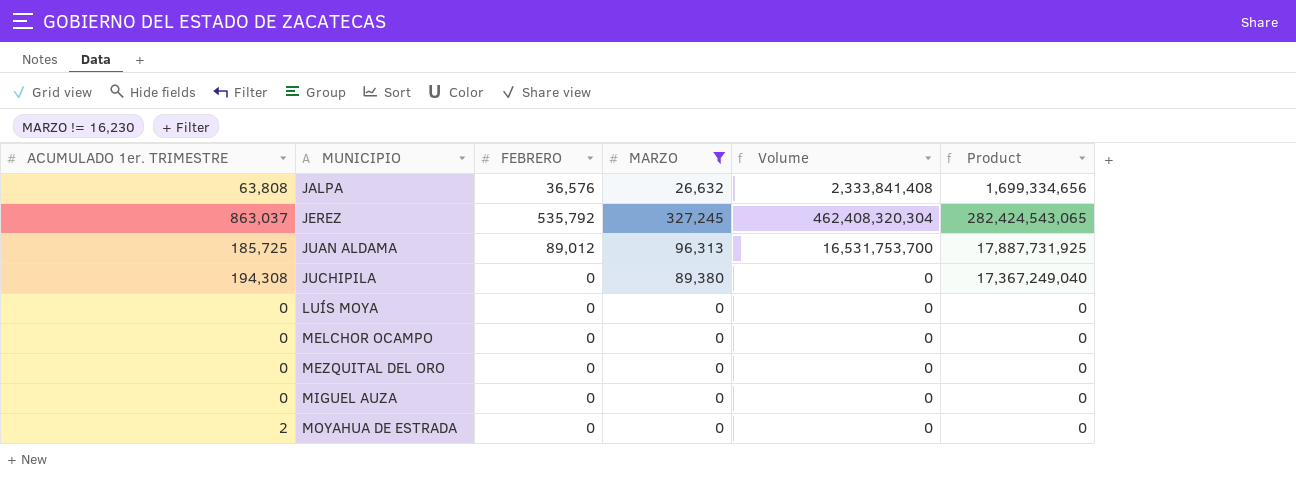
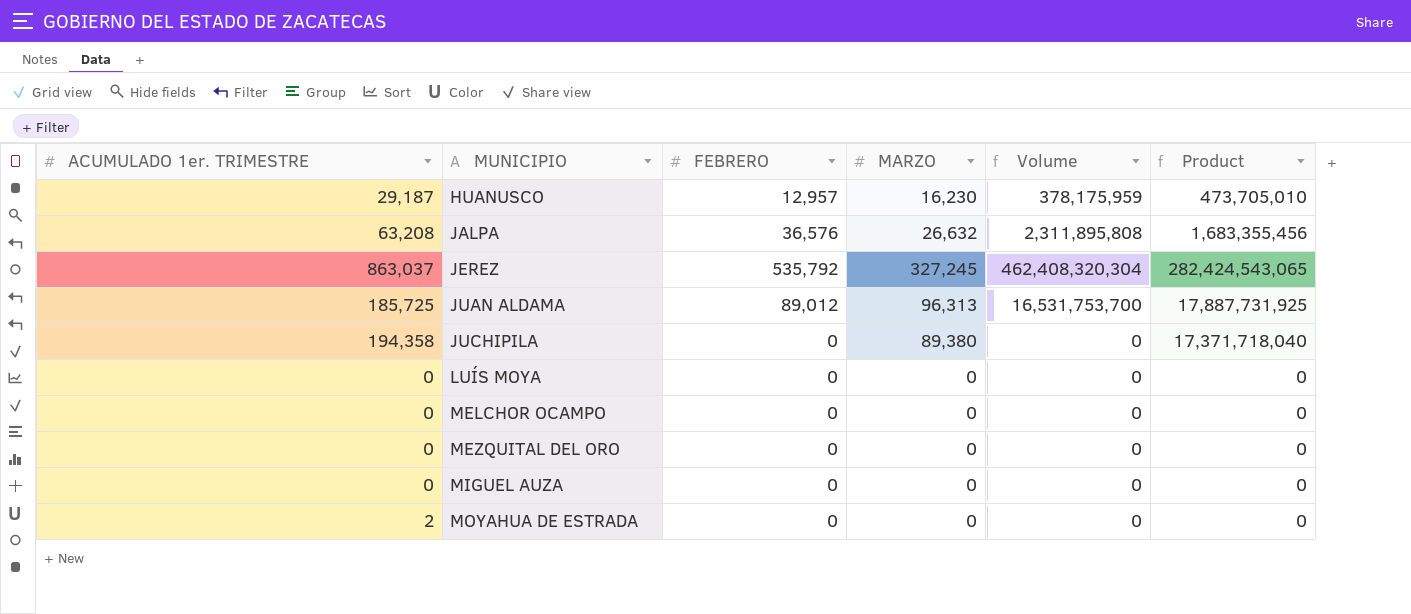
filter: MARZO != 16,230 -> none
JALPA | ACUMULADO 1er. TRIMESTRE: 63,808 -> 63,208
JALPA | Volume: 2,333,841,408 -> 2,311,895,808
JALPA | Product: 1,699,334,656 -> 1,683,355,456
JUCHIPILA | ACUMULADO 1er. TRIMESTRE: 194,308 -> 194,358
JUCHIPILA | Product: 17,367,249,040 -> 17,371,718,040

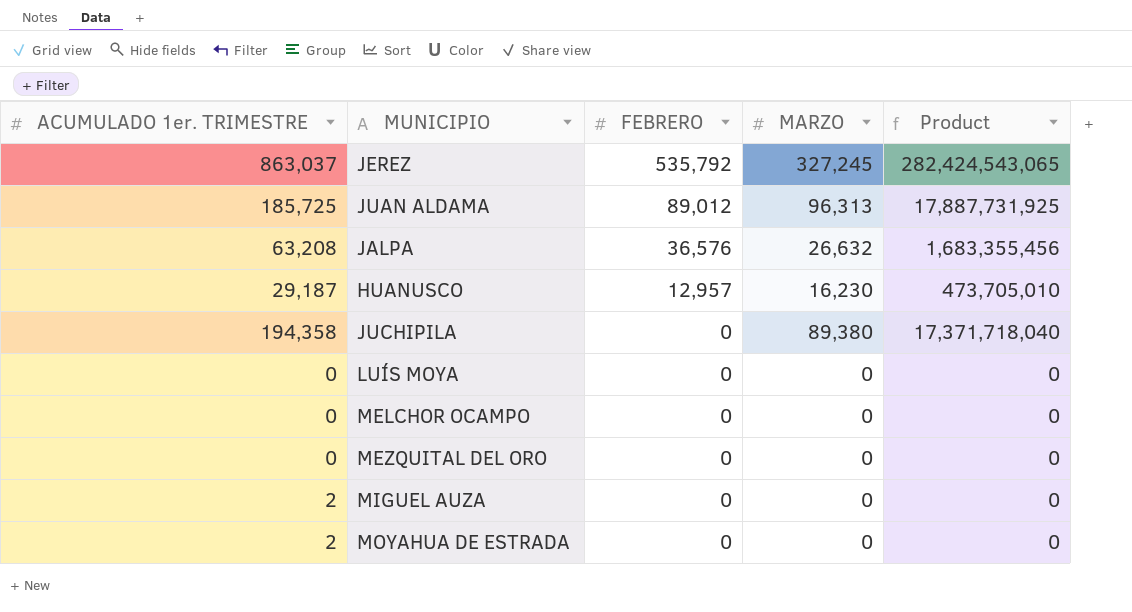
row order: MUNICIPIO ascending -> FEBRERO descending
column Volume | formula: [ACUMULADO 1er. TRIMESTRE] * [FEBRERO] -> none
MIGUEL AUZA | ACUMULADO 1er. TRIMESTRE: 0 -> 2

